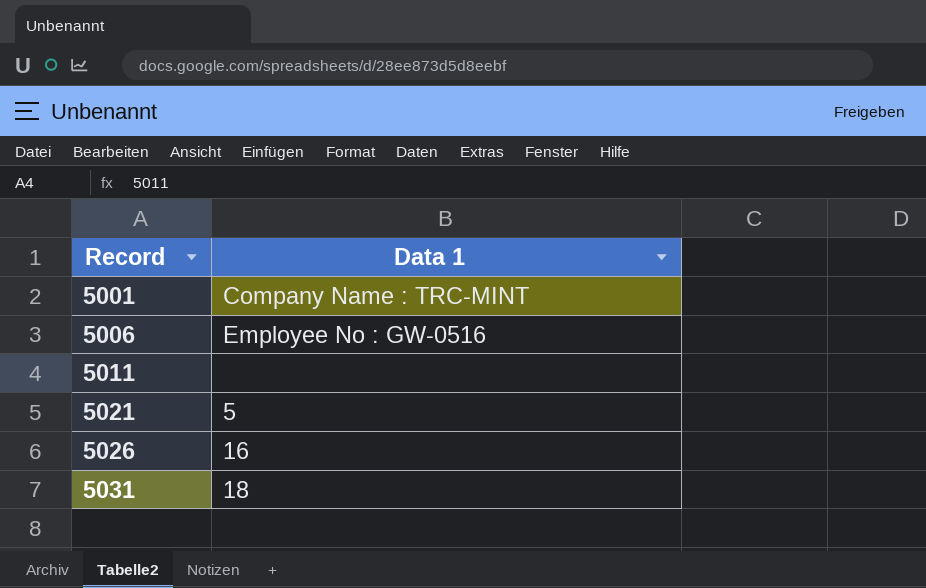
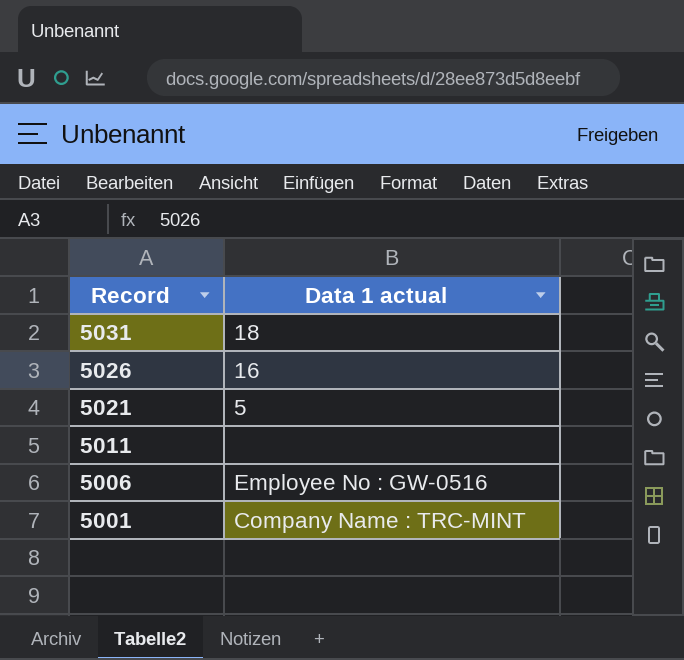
row order: Record ascending -> Record descending
column name: Data 1 -> Data 1 actual

